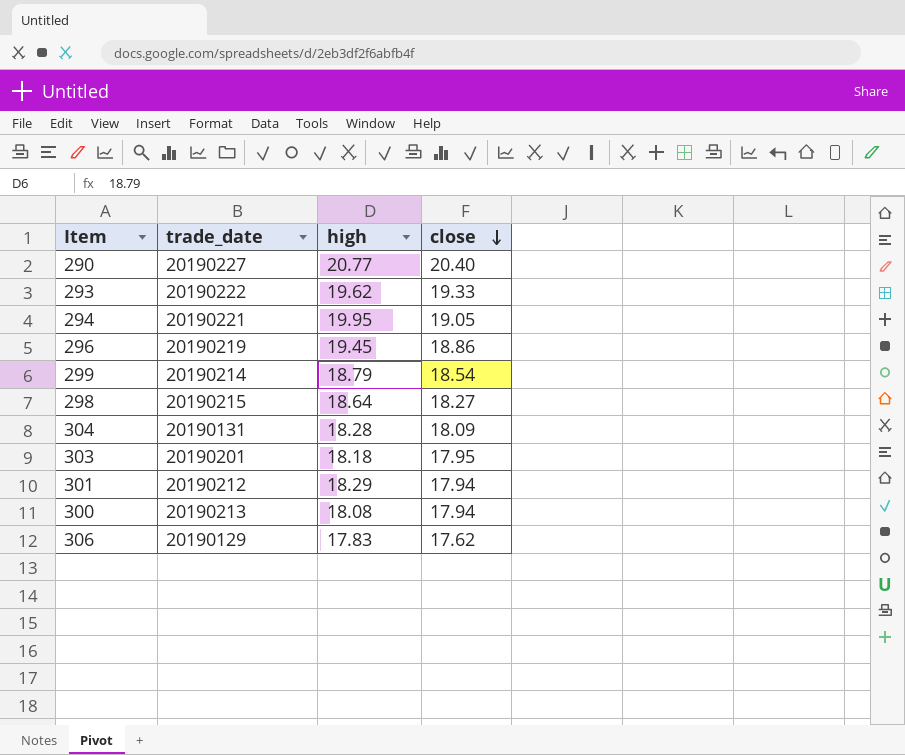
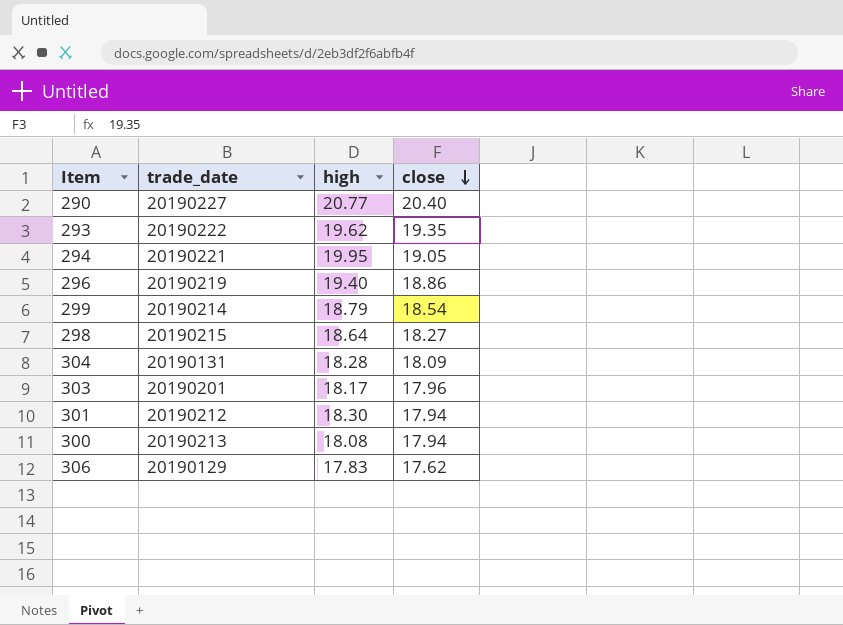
293 | close: 19.33 -> 19.35
296 | high: 19.45 -> 19.40
303 | high: 18.18 -> 18.17
303 | close: 17.95 -> 17.96
301 | high: 18.29 -> 18.30

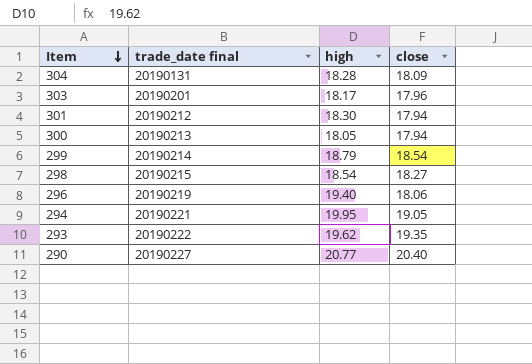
row order: close descending -> Item descending
column name: trade_date -> trade_date final
row 306: 20190129 | 17.83 | 17.62 -> none
300 | high: 18.08 -> 18.05
298 | high: 18.64 -> 18.54
296 | close: 18.86 -> 18.06

